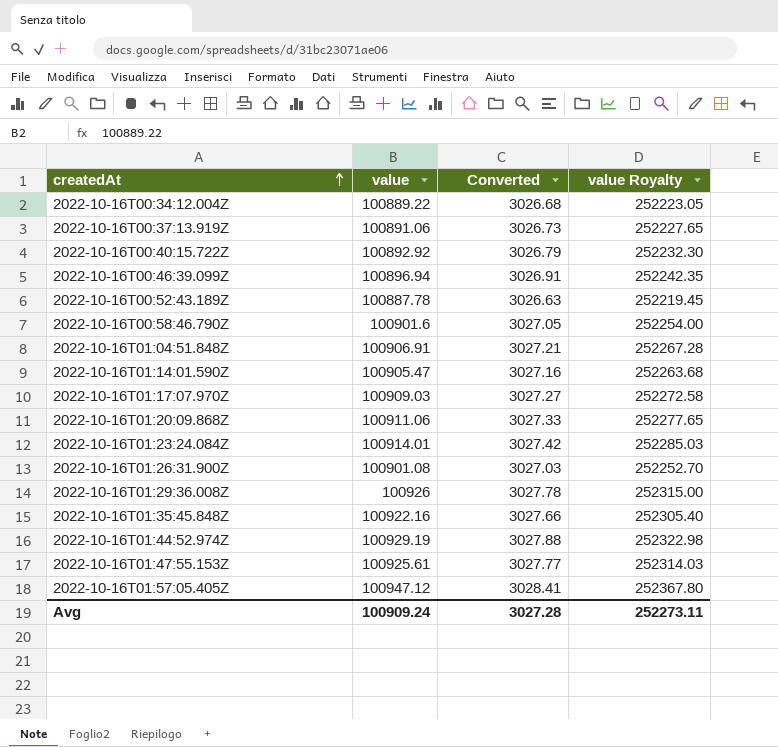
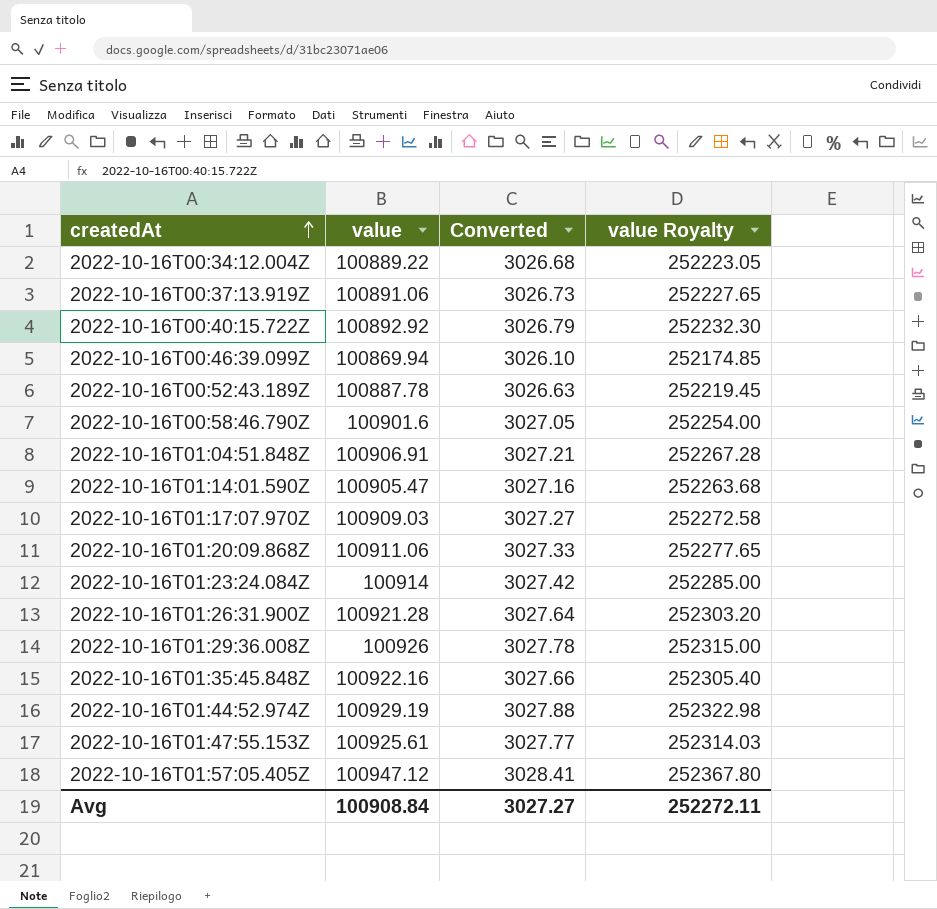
2022-10-16T00:46:39.099Z | value: 100896.94 -> 100869.94
2022-10-16T00:46:39.099Z | Converted: 3026.91 -> 3026.10
2022-10-16T00:46:39.099Z | value Royalty: 252242.35 -> 252174.85
2022-10-16T01:23:24.084Z | value: 100914.01 -> 100914
2022-10-16T01:23:24.084Z | value Royalty: 252285.03 -> 252285.00
2022-10-16T01:26:31.900Z | value: 100901.08 -> 100921.28
2022-10-16T01:26:31.900Z | Converted: 3027.03 -> 3027.64
2022-10-16T01:26:31.900Z | value Royalty: 252252.70 -> 252303.20
Avg | value: 100909.24 -> 100908.84
Avg | Converted: 3027.28 -> 3027.27
Avg | value Royalty: 252273.11 -> 252272.11

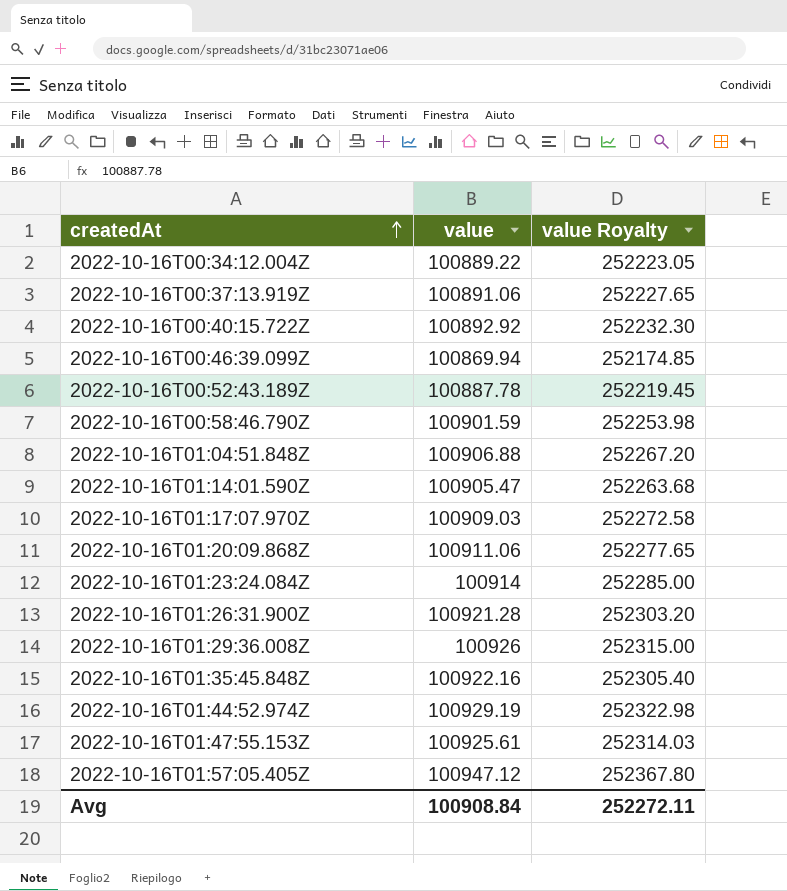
column Converted | formula: [value] * 0.03 -> none
2022-10-16T00:58:46.790Z | value: 100901.6 -> 100901.59
2022-10-16T00:58:46.790Z | value Royalty: 252254.00 -> 252253.98
2022-10-16T01:04:51.848Z | value: 100906.91 -> 100906.88
2022-10-16T01:04:51.848Z | value Royalty: 252267.28 -> 252267.20

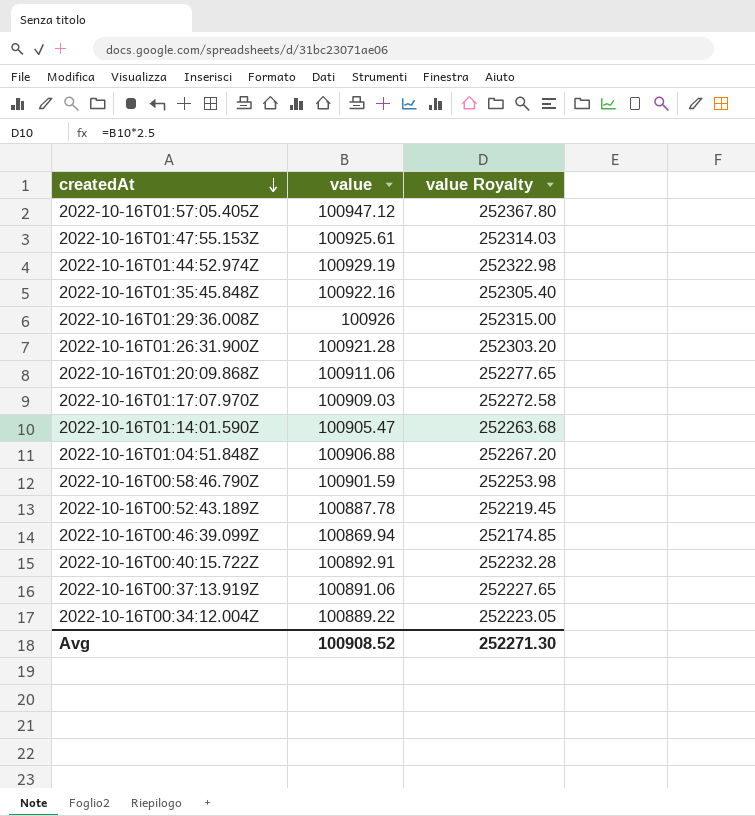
row order: createdAt ascending -> createdAt descending
row 2022-10-16T01:23:24.084Z: 100914 | 252285.00 -> none
2022-10-16T00:40:15.722Z | value: 100892.92 -> 100892.91
2022-10-16T00:40:15.722Z | value Royalty: 252232.30 -> 252232.28
Avg | value: 100908.84 -> 100908.52
Avg | value Royalty: 252272.11 -> 252271.30

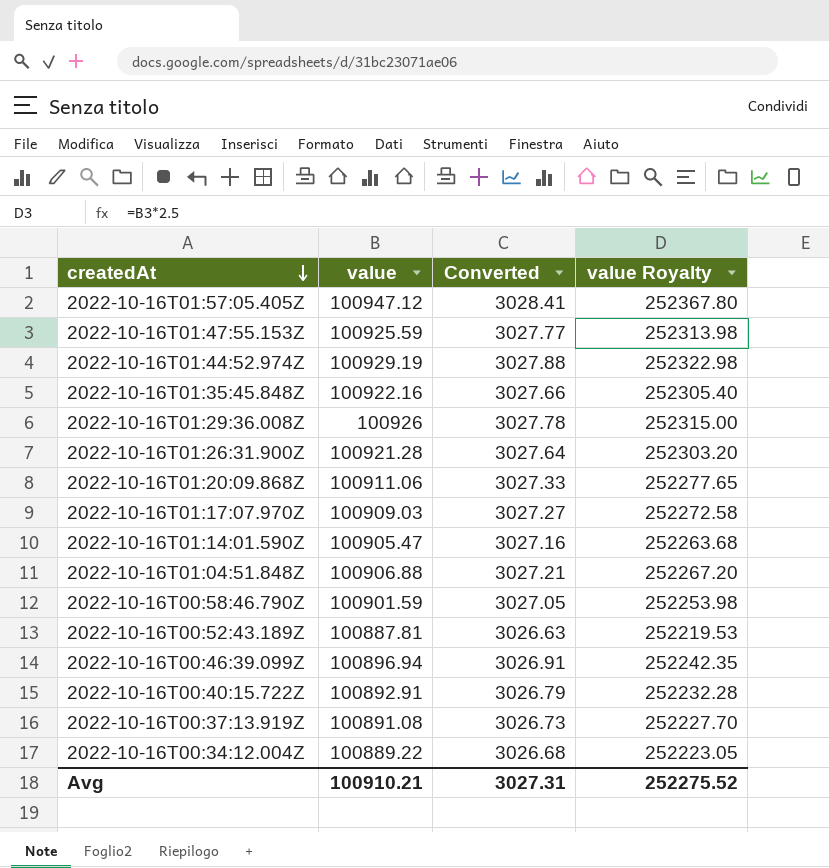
column Converted | formula: none -> [value] * 0.03
2022-10-16T01:47:55.153Z | value: 100925.61 -> 100925.59
2022-10-16T01:47:55.153Z | value Royalty: 252314.03 -> 252313.98
2022-10-16T00:52:43.189Z | value: 100887.78 -> 100887.81
2022-10-16T00:52:43.189Z | value Royalty: 252219.45 -> 252219.53
2022-10-16T00:46:39.099Z | value: 100869.94 -> 100896.94
2022-10-16T00:46:39.099Z | value Royalty: 252174.85 -> 252242.35
2022-10-16T00:37:13.919Z | value: 100891.06 -> 100891.08
2022-10-16T00:37:13.919Z | value Royalty: 252227.65 -> 252227.70
Avg | value: 100908.52 -> 100910.21
Avg | value Royalty: 252271.30 -> 252275.52

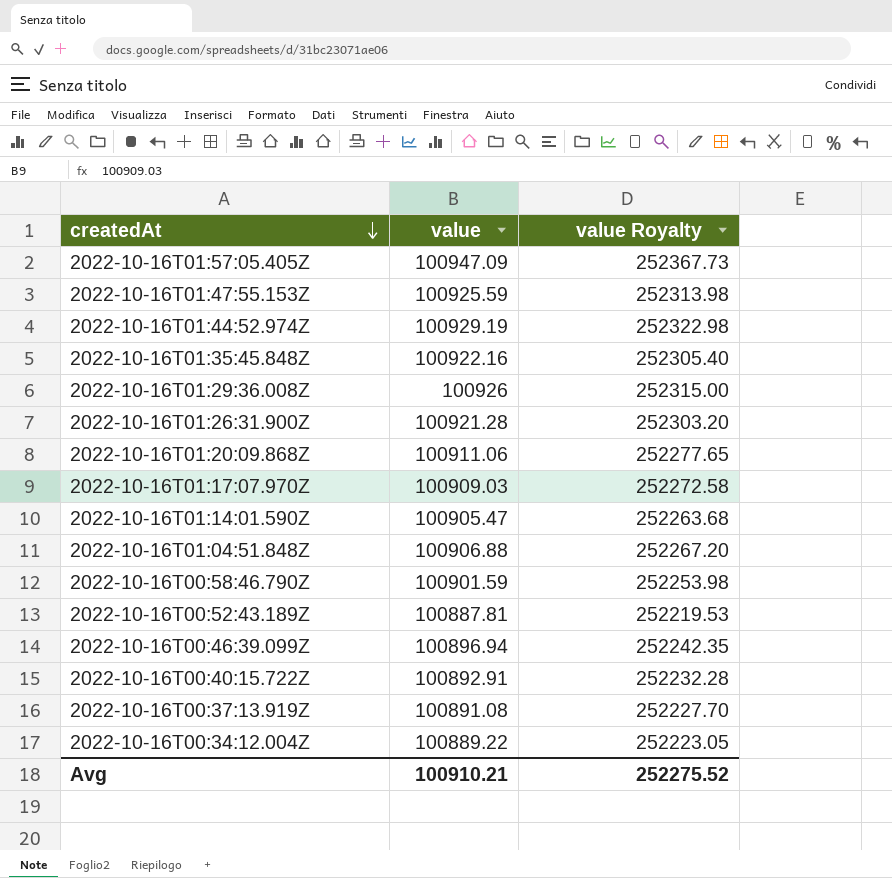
column Converted | formula: [value] * 0.03 -> none
2022-10-16T01:57:05.405Z | value: 100947.12 -> 100947.09
2022-10-16T01:57:05.405Z | value Royalty: 252367.80 -> 252367.73

